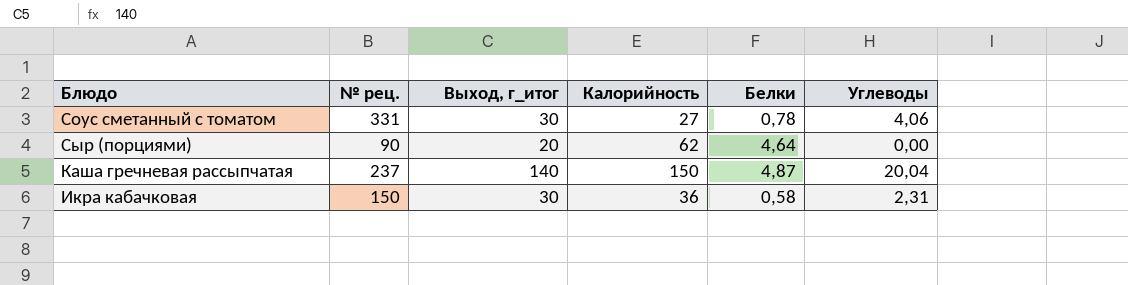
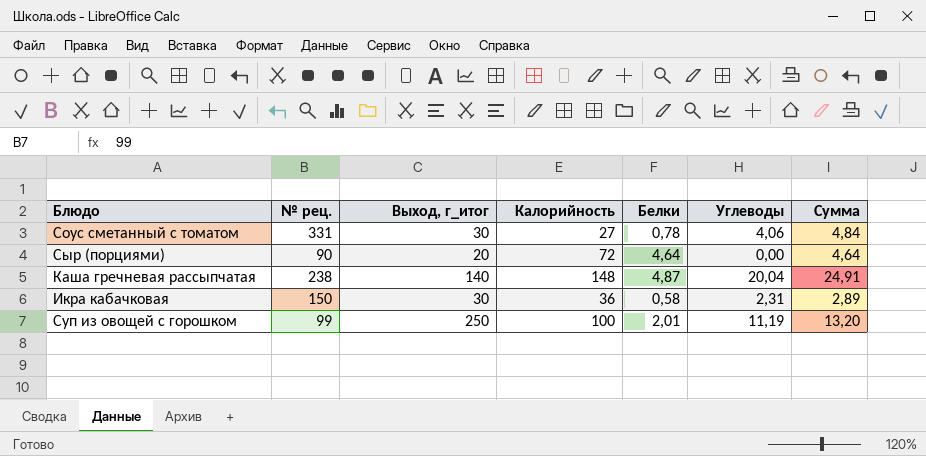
column Сумма | formula: none -> [Белки] + [Углеводы]
Сыр (порциями) | Калорийность: 62 -> 72
Каша гречневая рассыпчатая | № рец.: 237 -> 238
Каша гречневая рассыпчатая | Калорийность: 150 -> 148
row Суп из овощей с горошком: none -> 99 | 250 | 100 | 2,01 | 11,19 | 13,20

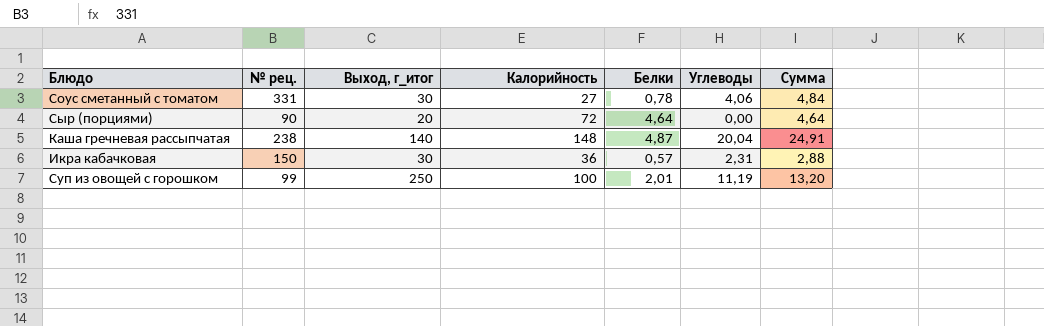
Икра кабачковая | Белки: 0,58 -> 0,57
Икра кабачковая | Сумма: 2,89 -> 2,88

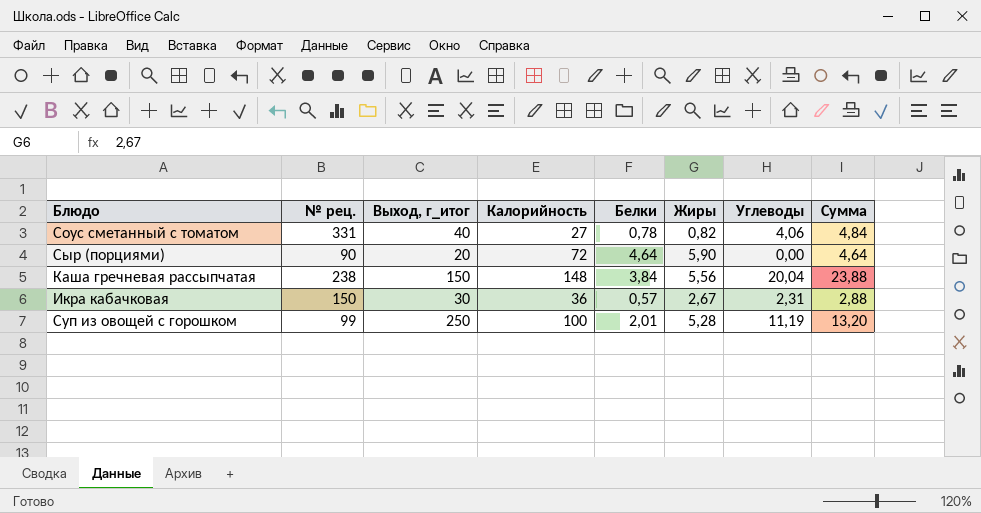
column Жиры | position: none -> 6
Соус сметанный с томатом | Выход, г_итог: 30 -> 40
Каша гречневая рассыпчатая | Выход, г_итог: 140 -> 150
Каша гречневая рассыпчатая | Белки: 4,87 -> 3,84
Каша гречневая рассыпчатая | Сумма: 24,91 -> 23,88

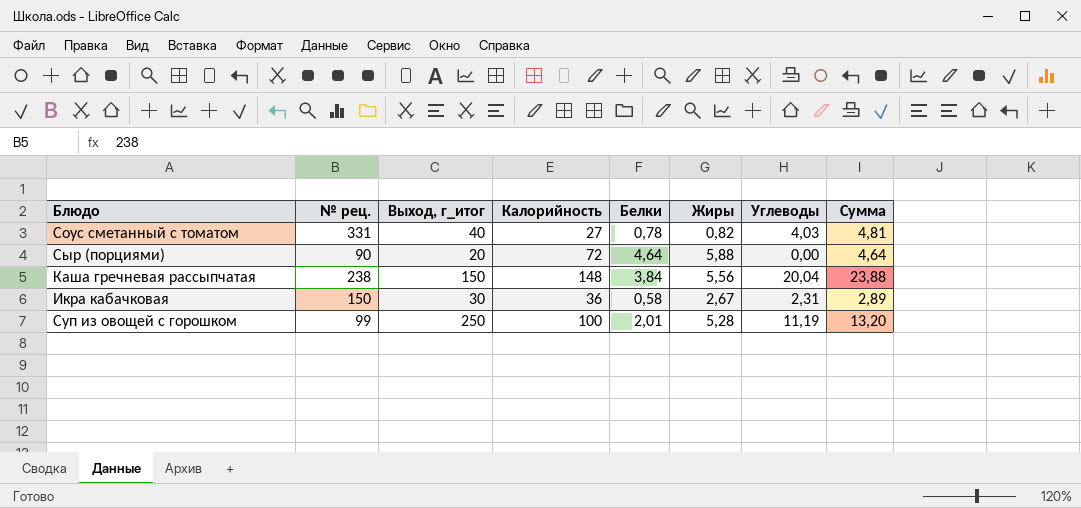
Соус сметанный с томатом | Углеводы: 4,06 -> 4,03
Соус сметанный с томатом | Сумма: 4,84 -> 4,81
Сыр (порциями) | Жиры: 5,90 -> 5,88
Икра кабачковая | Белки: 0,57 -> 0,58
Икра кабачковая | Сумма: 2,88 -> 2,89

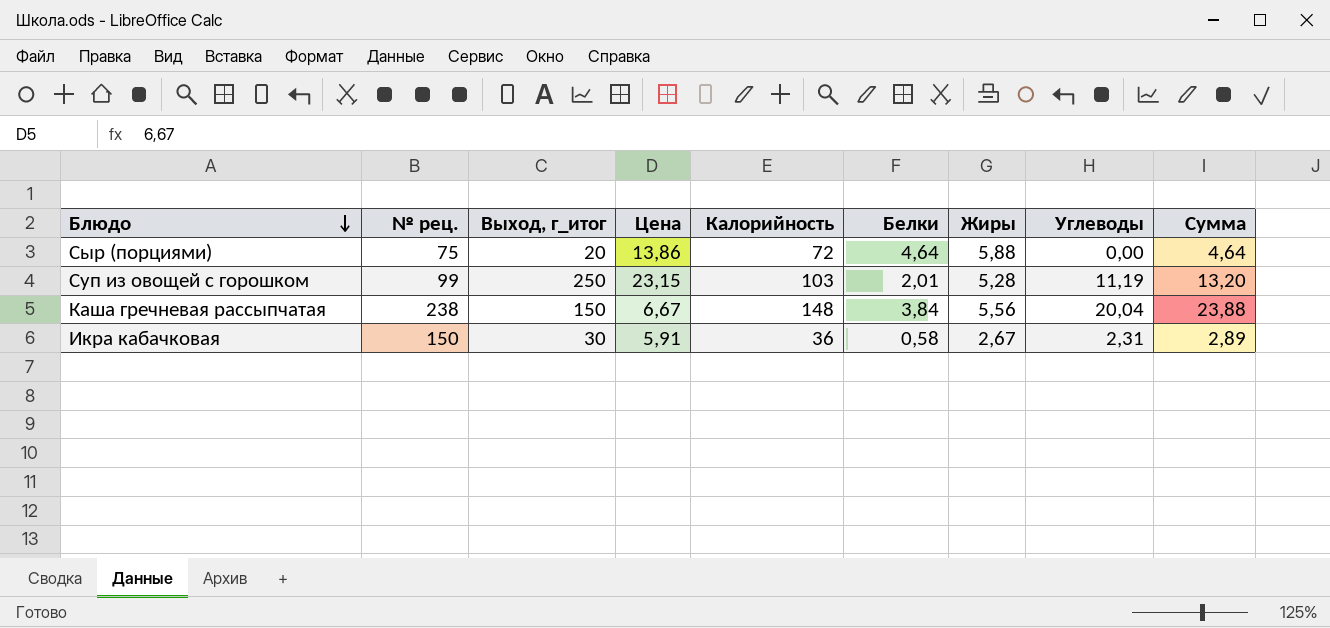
row order: none -> Блюдо descending
column Цена | position: none -> 4
row Соус сметанный с томатом: 331 | 40 | 27 | 0,78 | 0,82 | 4,03 | 4,81 -> none
Сыр (порциями) | № рец.: 90 -> 75
Суп из овощей с горошком | Калорийность: 100 -> 103

